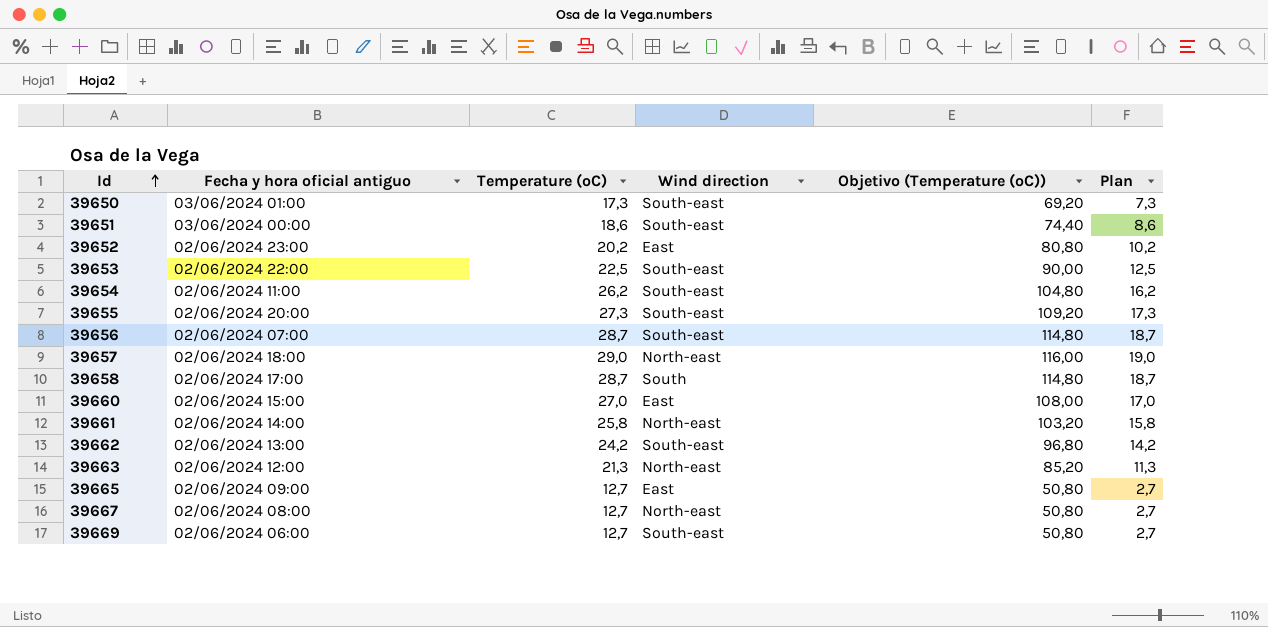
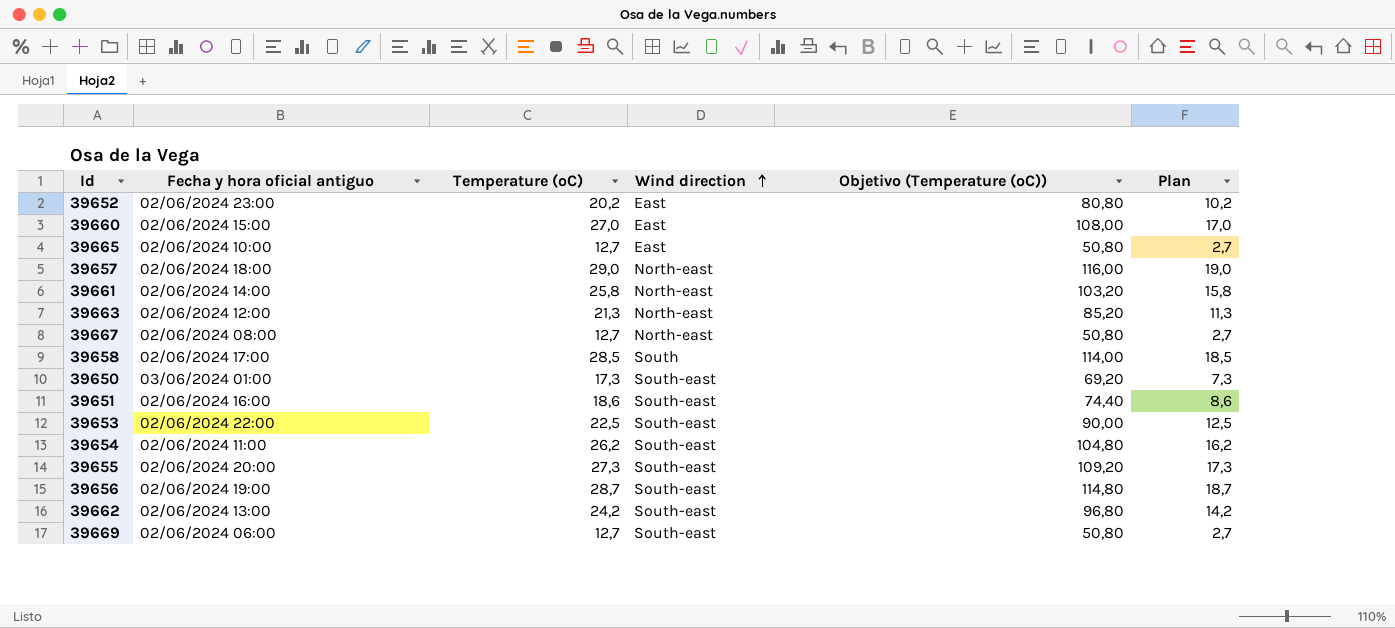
row order: Id ascending -> Wind direction ascending
39665 | Fecha y hora oficial antiguo: 02/06/2024 09:00 -> 02/06/2024 10:00
39658 | Temperature (ºC): 28,7 -> 28,5
39658 | Objetivo (Temperature (ºC)): 114,80 -> 114,00
39658 | Plan: 18,7 -> 18,5
39651 | Fecha y hora oficial antiguo: 03/06/2024 00:00 -> 02/06/2024 16:00
39656 | Fecha y hora oficial antiguo: 02/06/2024 07:00 -> 02/06/2024 19:00

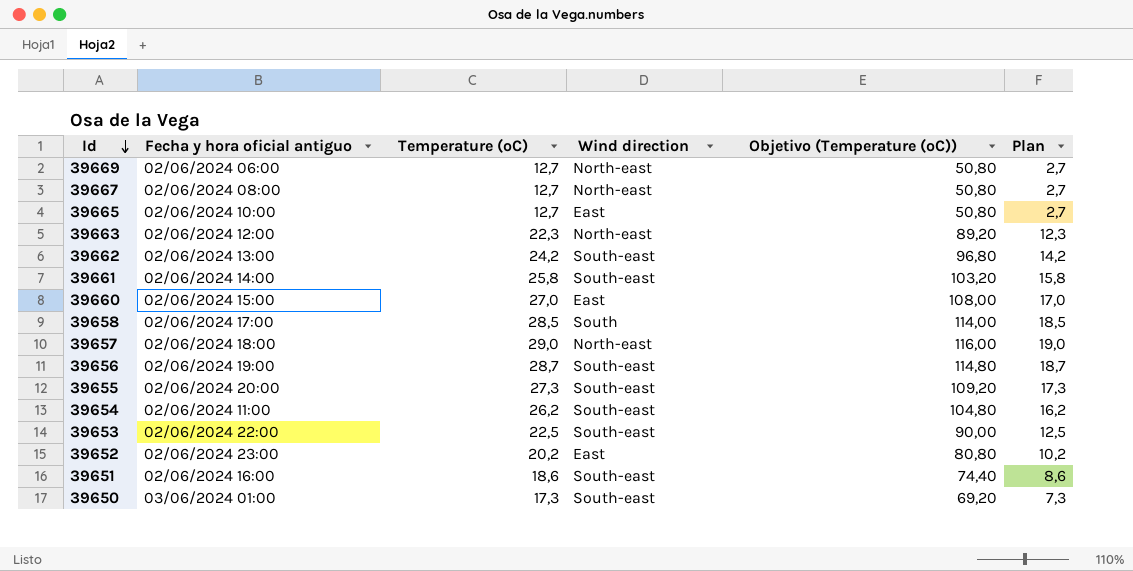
row order: Wind direction ascending -> Id descending
39669 | Wind direction: South-east -> North-east
39663 | Temperature (ºC): 21,3 -> 22,3
39663 | Objetivo (Temperature (ºC)): 85,20 -> 89,20
39663 | Plan: 11,3 -> 12,3
39661 | Wind direction: North-east -> South-east

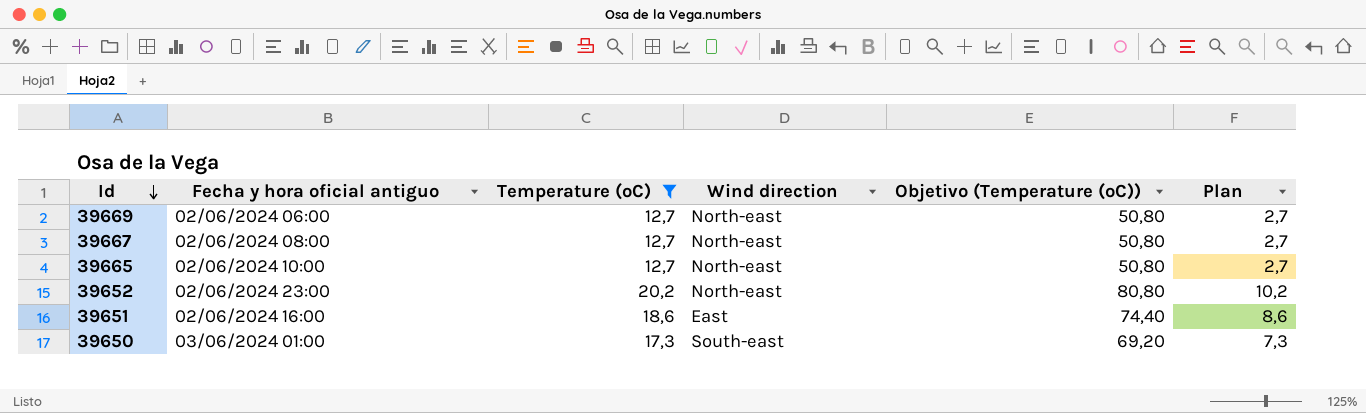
filter: none -> Temperature (ºC) <= 20,2
39665 | Wind direction: East -> North-east
39652 | Wind direction: East -> North-east
39651 | Wind direction: South-east -> East

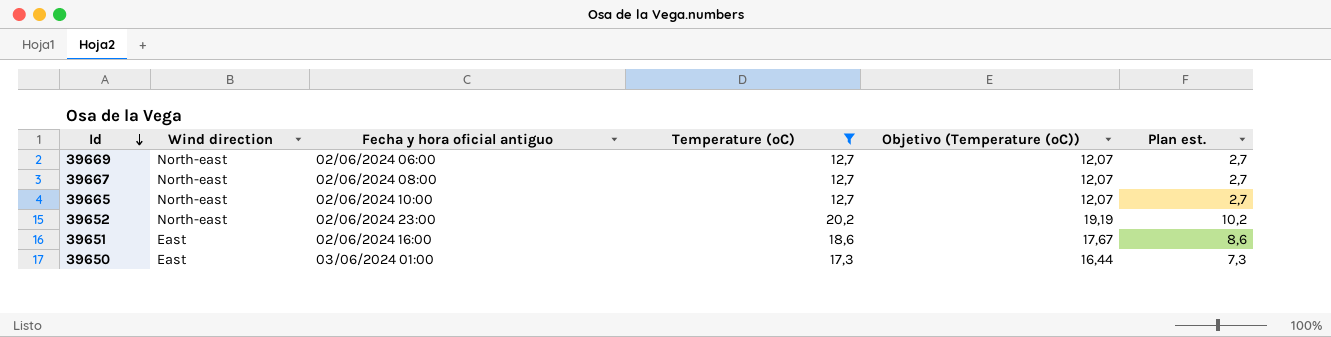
column Wind direction | position: 4 -> 2
column Objetivo (Temperature (ºC)) | formula: [Temperature (ºC)] * 4 -> [Temperature (ºC)] * 0,95
column name: Plan -> Plan est.
39650 | Wind direction: South-east -> East

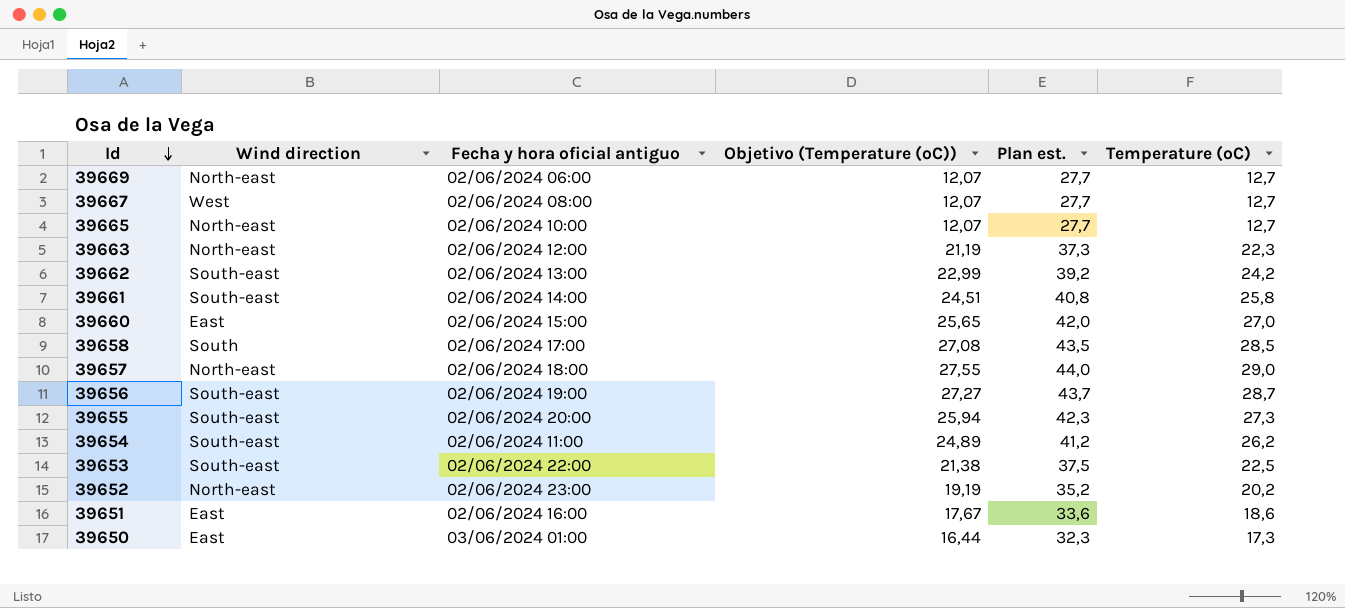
filter: Temperature (ºC) <= 20,2 -> none
column Plan est. | formula: [Temperature (ºC)] - 10 -> [Temperature (ºC)] + 15
column Temperature (ºC) | position: 4 -> 6
39667 | Wind direction: North-east -> West

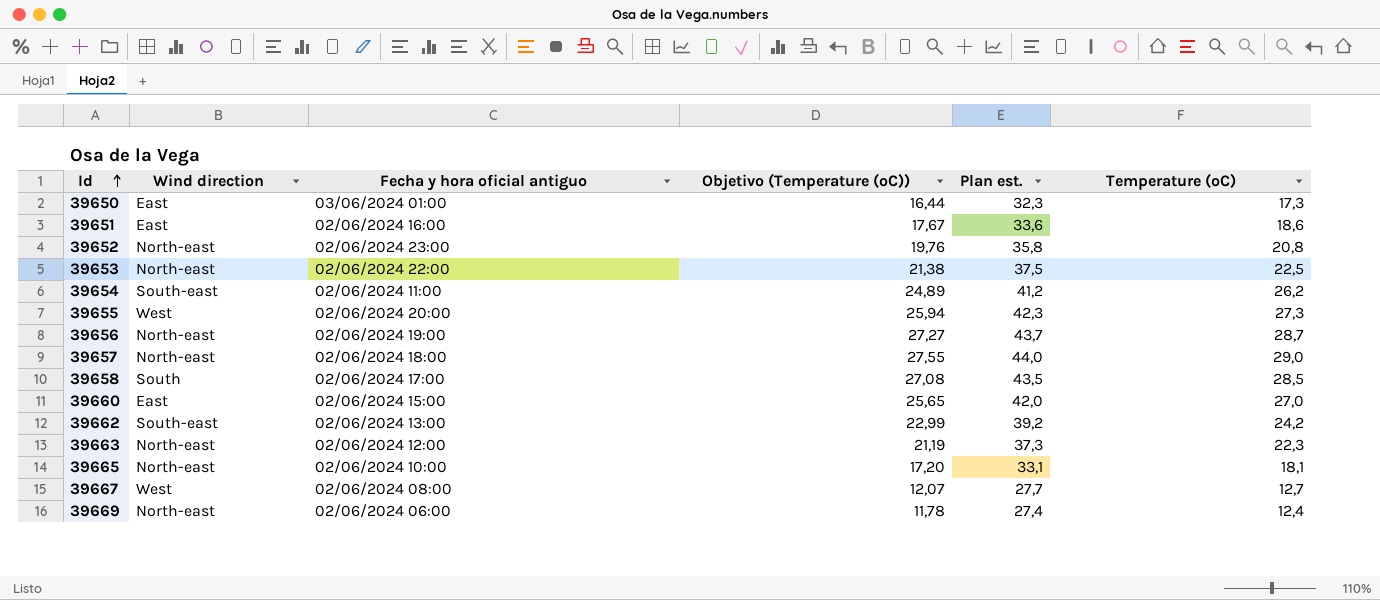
row order: Id descending -> Id ascending
row 39661: South-east | 02/06/2024 14:00 | 24,51 | 40,8 | 25,8 -> none
39652 | Objetivo (Temperature (ºC)): 19,19 -> 19,76
39652 | Plan est.: 35,2 -> 35,8
39652 | Temperature (ºC): 20,2 -> 20,8
39653 | Wind direction: South-east -> North-east
39655 | Wind direction: South-east -> West
39656 | Wind direction: South-east -> North-east
39665 | Objetivo (Temperature (ºC)): 12,07 -> 17,20
39665 | Plan est.: 27,7 -> 33,1
39665 | Temperature (ºC): 12,7 -> 18,1
39669 | Objetivo (Temperature (ºC)): 12,07 -> 11,78
39669 | Plan est.: 27,7 -> 27,4
39669 | Temperature (ºC): 12,7 -> 12,4

